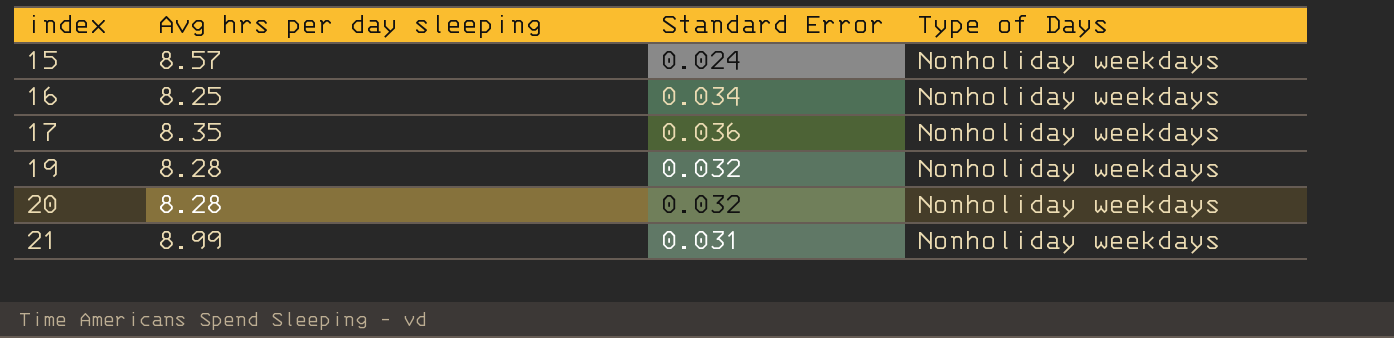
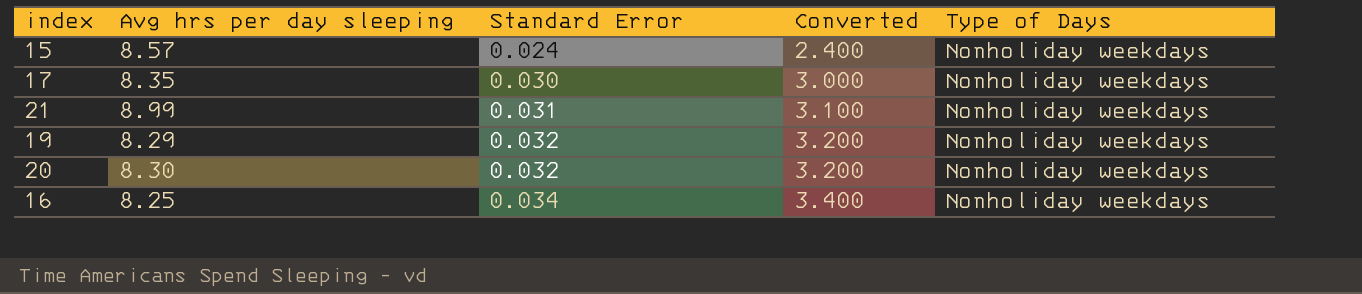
row order: index ascending -> Standard Error ascending
column Converted | formula: none -> [Standard Error] * 100
17 | Standard Error: 0.036 -> 0.030
19 | Avg hrs per day sleeping: 8.28 -> 8.29
20 | Avg hrs per day sleeping: 8.28 -> 8.30

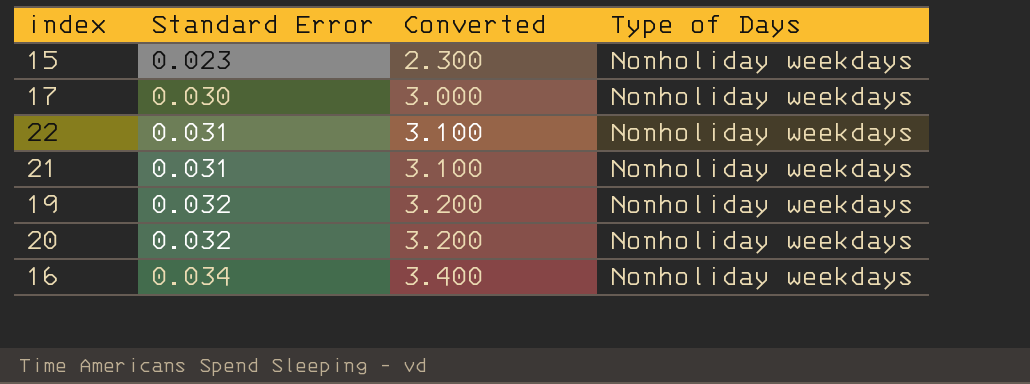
column Avg hrs per day sleeping | position: 2 -> none
15 | Standard Error: 0.024 -> 0.023
15 | Converted: 2.400 -> 2.300
row 22: none -> 0.031 | 3.100 | Nonholiday weekdays

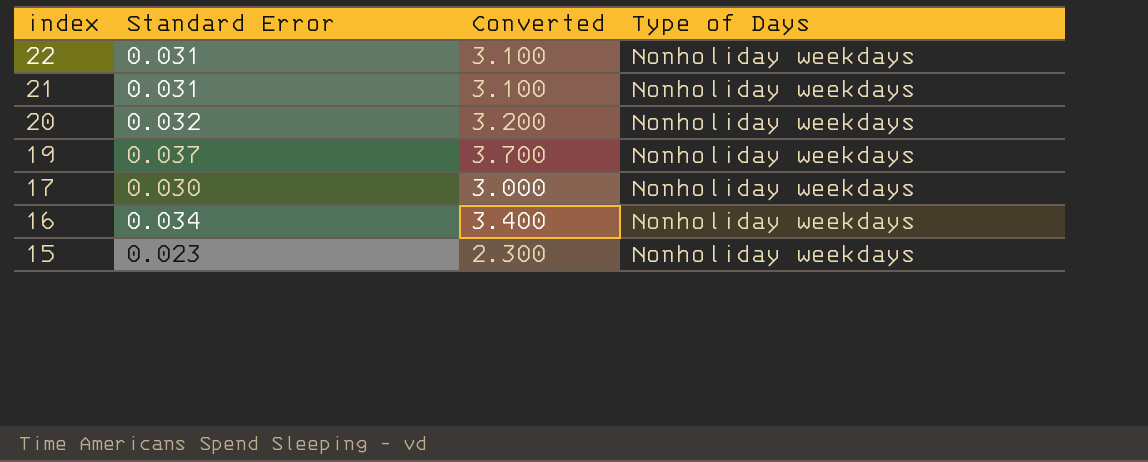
row order: Standard Error ascending -> index descending
19 | Standard Error: 0.032 -> 0.037
19 | Converted: 3.200 -> 3.700

